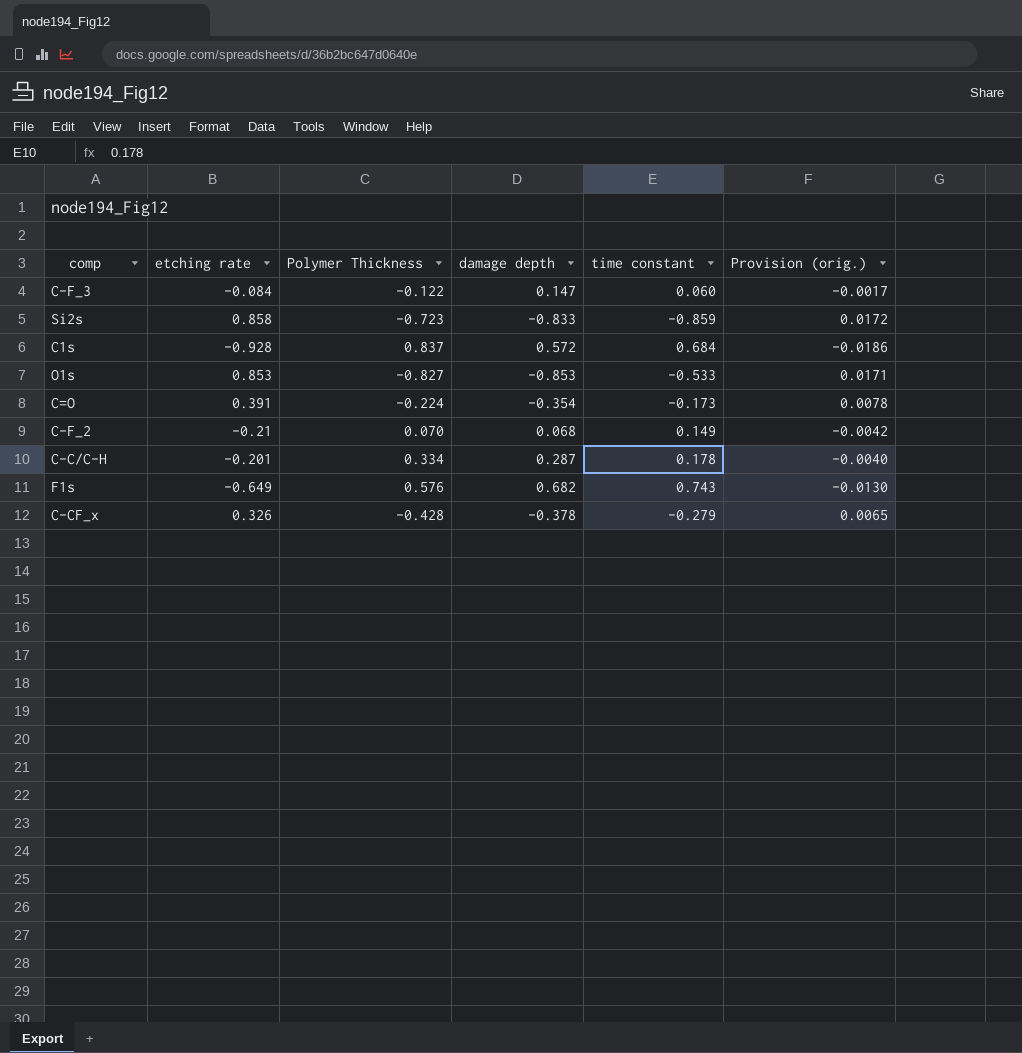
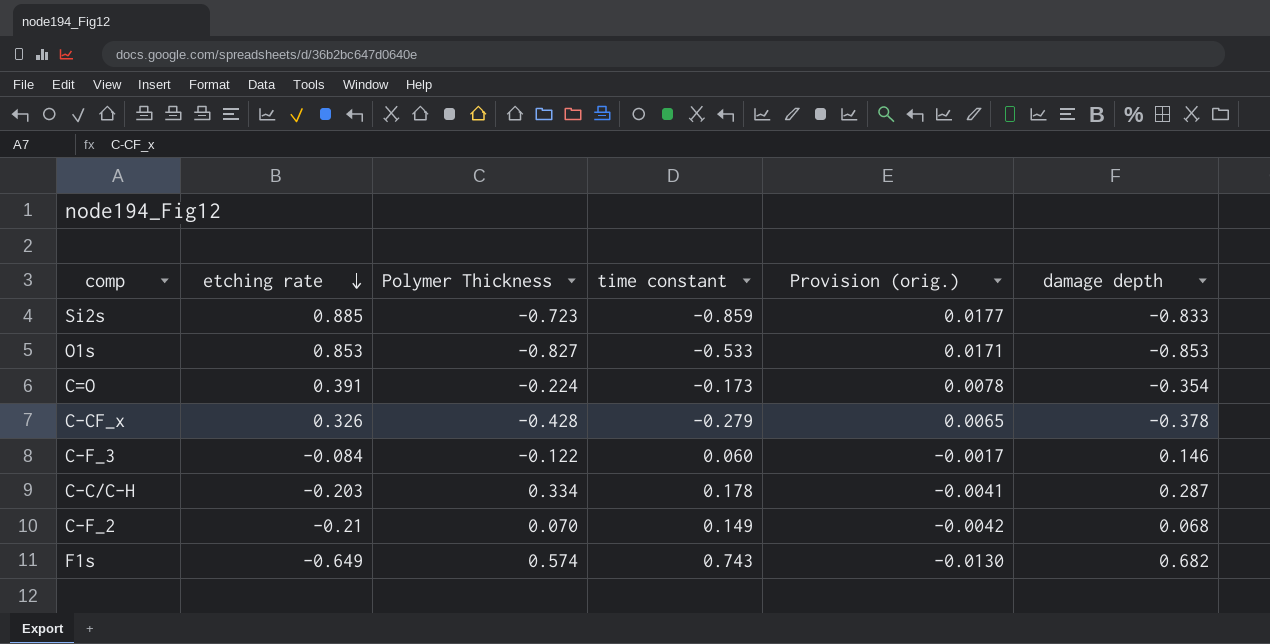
row order: none -> etching rate descending
column damage depth | position: 4 -> 6
row C1s: -0.928 | 0.837 | 0.572 | 0.684 | -0.0186 -> none
Si2s | etching rate: 0.858 -> 0.885
Si2s | Provision (orig.): 0.0172 -> 0.0177
C-F_3 | damage depth: 0.147 -> 0.146
C-C/C-H | etching rate: -0.201 -> -0.203
C-C/C-H | Provision (orig.): -0.0040 -> -0.0041
F1s | Polymer Thickness: 0.576 -> 0.574

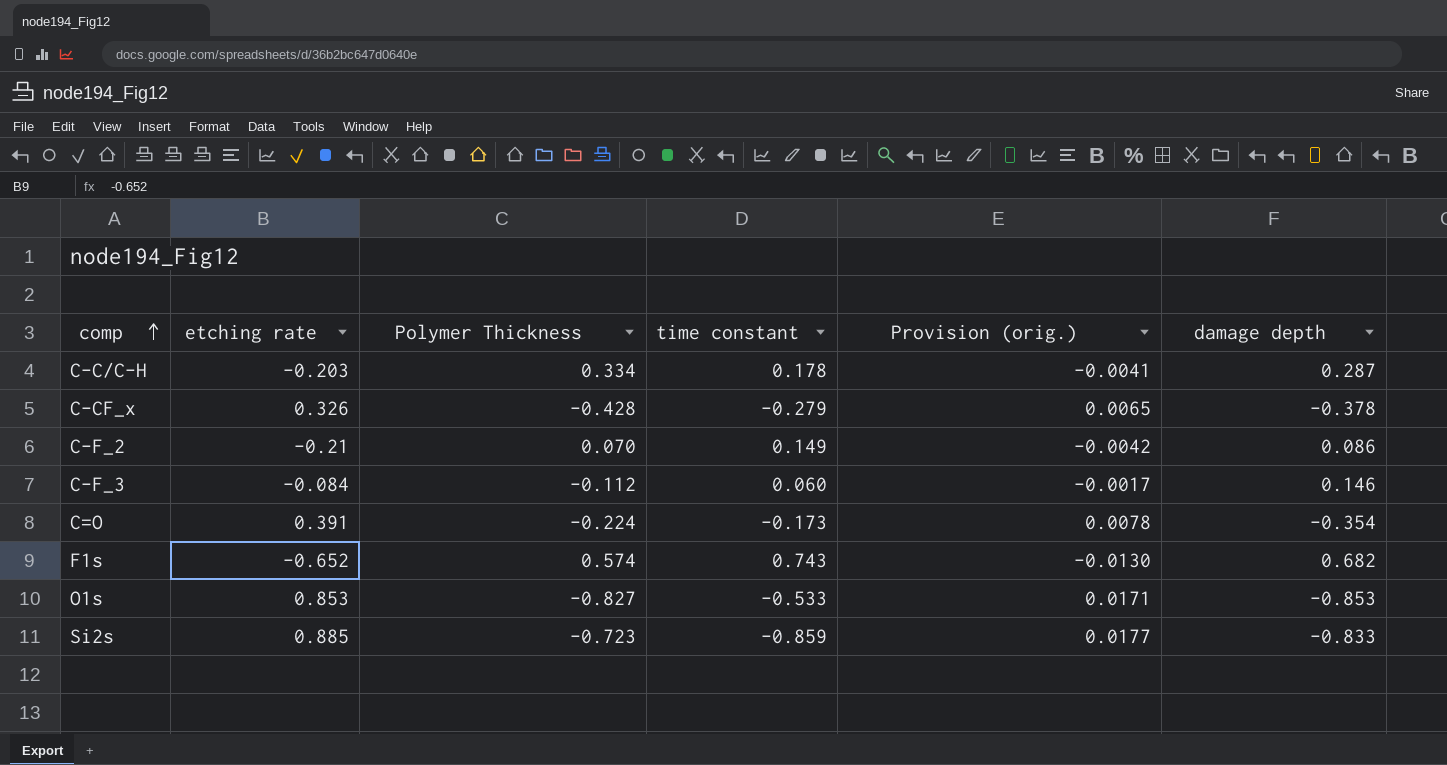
row order: etching rate descending -> comp ascending
C-F_2 | damage depth: 0.068 -> 0.086
C-F_3 | Polymer Thickness: -0.122 -> -0.112
F1s | etching rate: -0.649 -> -0.652

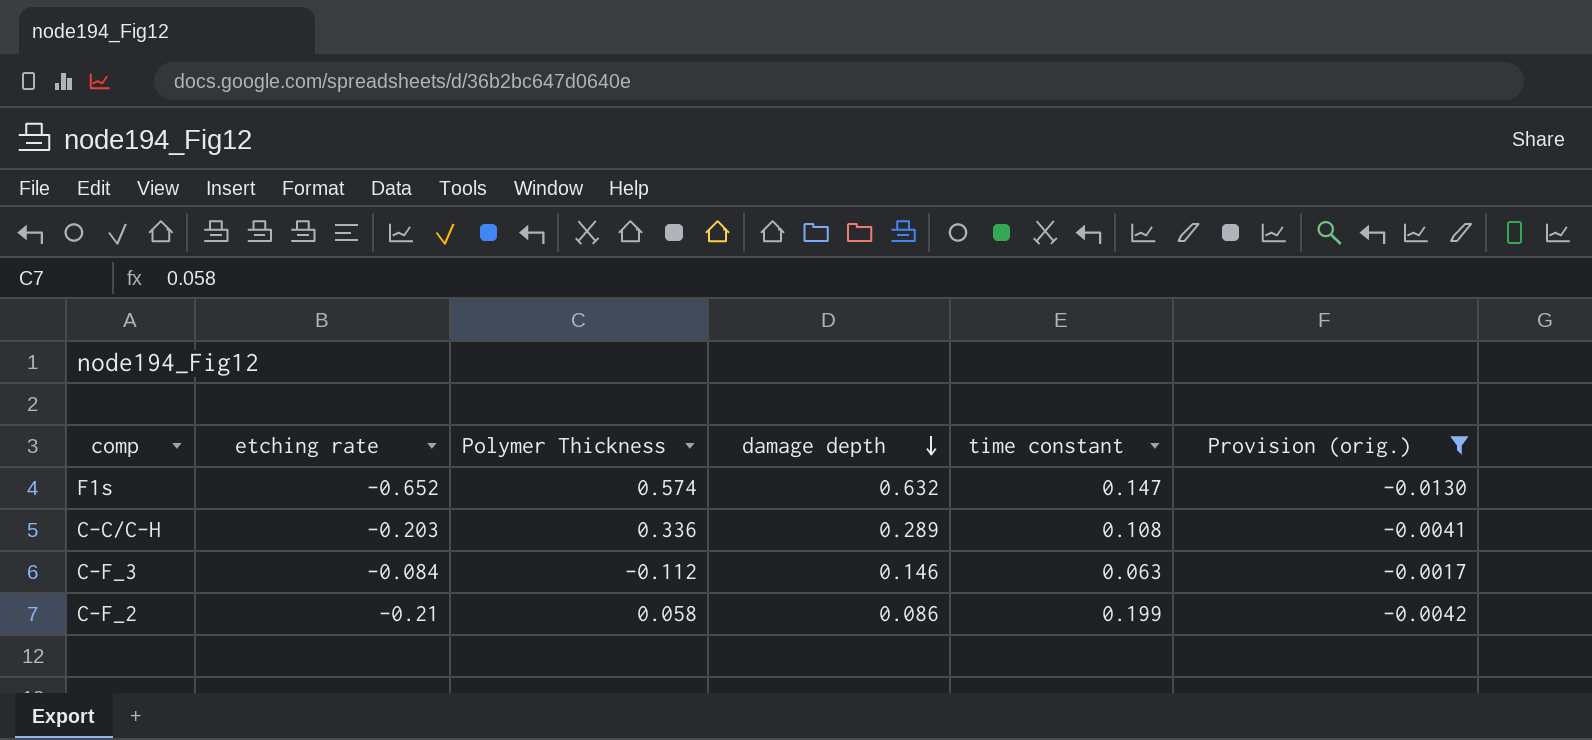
filter: none -> Provision (orig.) <= -0.0017
row order: comp ascending -> damage depth descending
column damage depth | position: 6 -> 4
F1s | damage depth: 0.682 -> 0.632
F1s | time constant: 0.743 -> 0.147
C-C/C-H | Polymer Thickness: 0.334 -> 0.336
C-C/C-H | damage depth: 0.287 -> 0.289
C-C/C-H | time constant: 0.178 -> 0.108
C-F_3 | time constant: 0.060 -> 0.063
C-F_2 | Polymer Thickness: 0.070 -> 0.058
C-F_2 | time constant: 0.149 -> 0.199

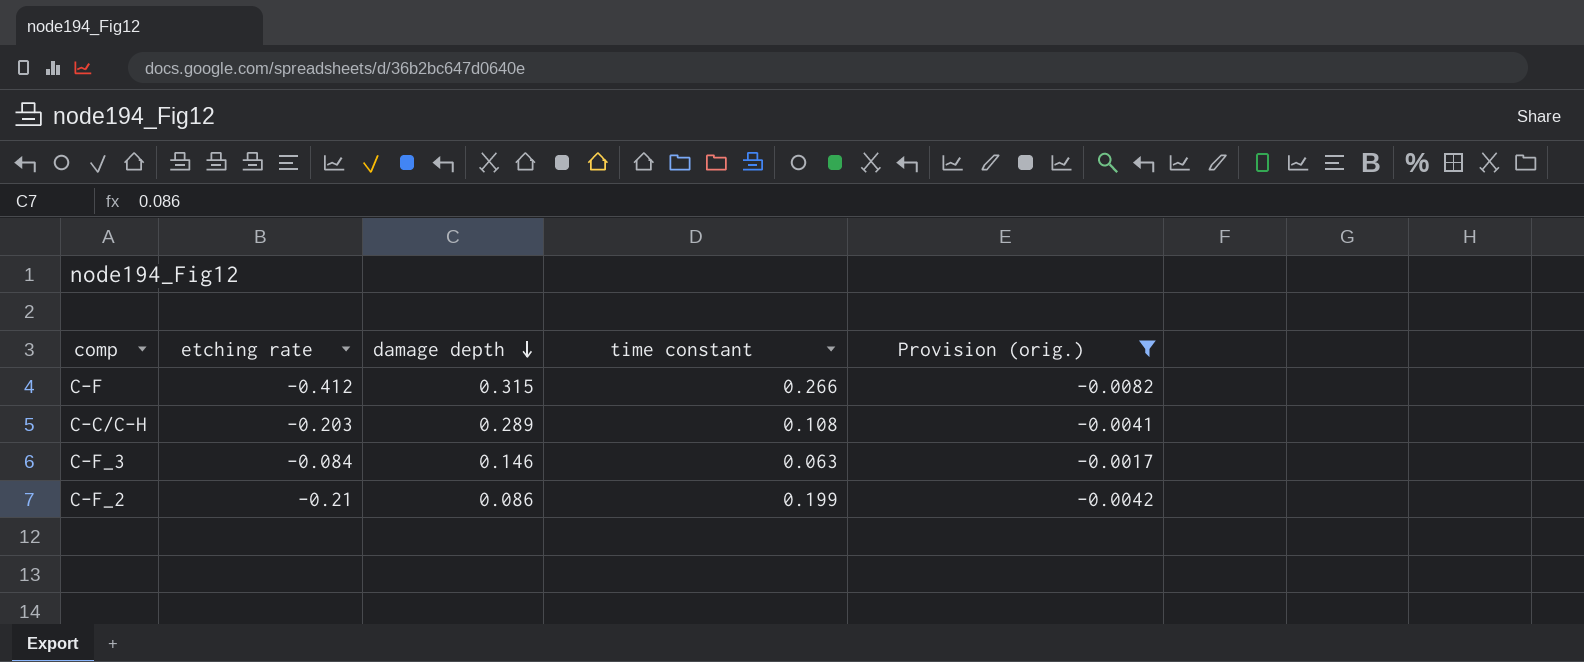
column Polymer Thickness | position: 3 -> none
row F1s: -0.652 | 0.574 | 0.632 | 0.147 | -0.0130 -> none
row C-F: none -> -0.412 | 0.315 | 0.266 | -0.0082

